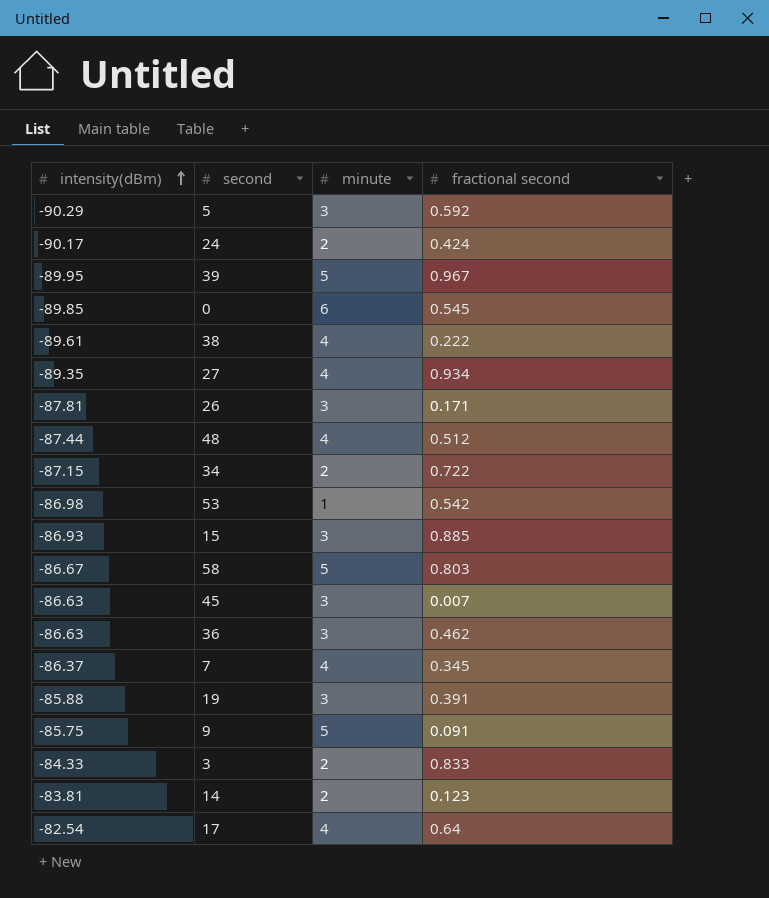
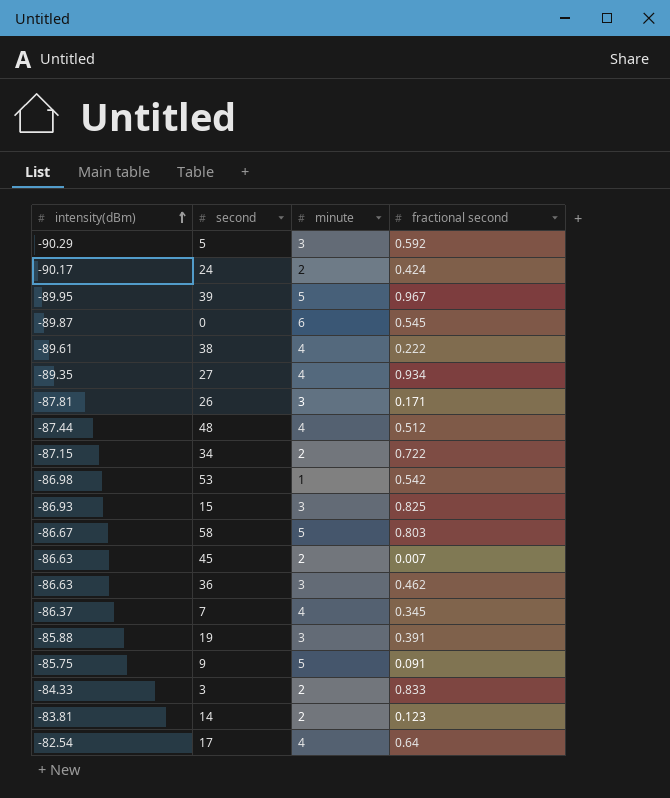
0 | intensity(dBm): -89.85 -> -89.87
15 | fractional second: 0.885 -> 0.825
45 | minute: 3 -> 2

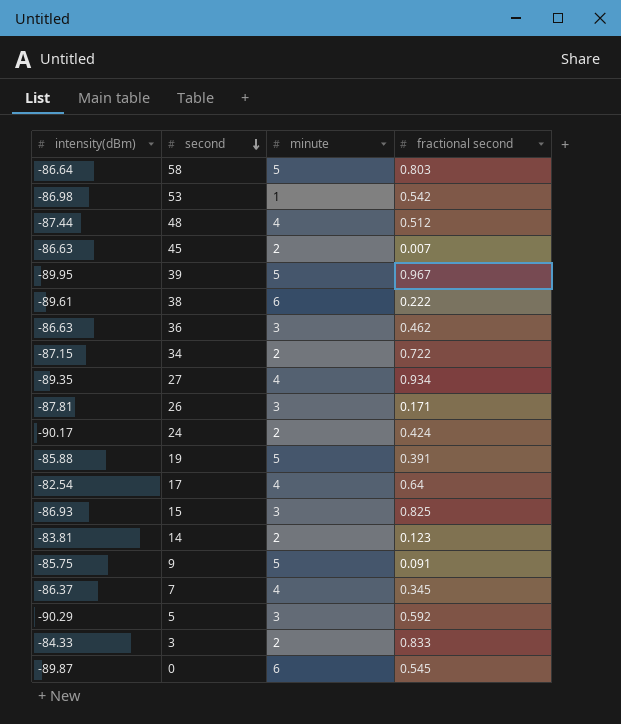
row order: intensity(dBm) ascending -> second descending
58 | intensity(dBm): -86.67 -> -86.64
38 | minute: 4 -> 6
19 | minute: 3 -> 5

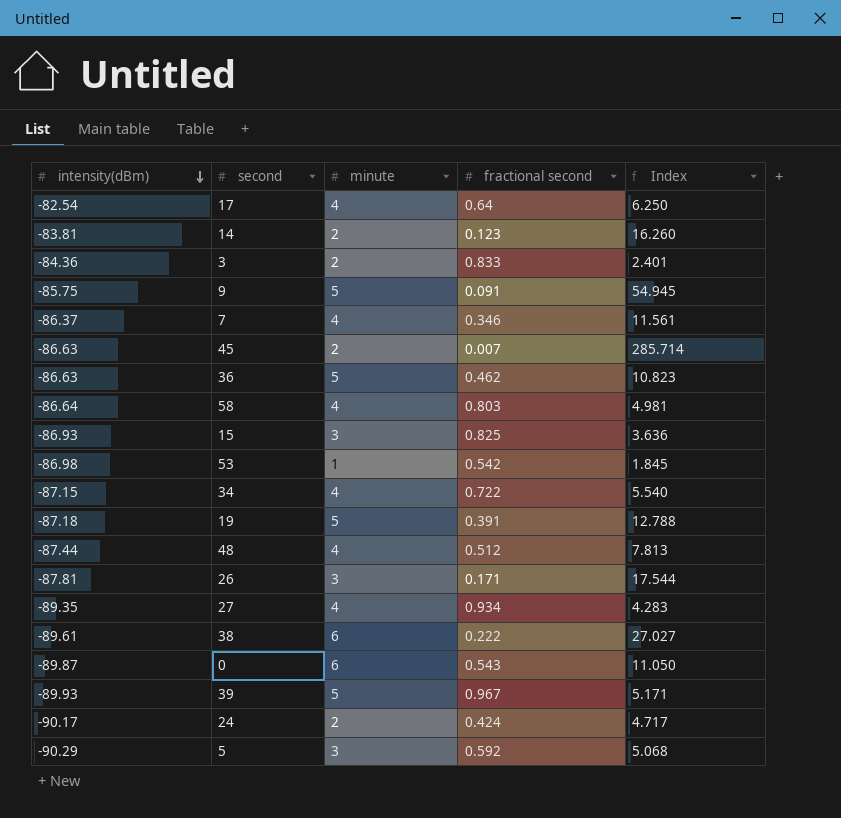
row order: second descending -> intensity(dBm) descending
column Index | formula: none -> [minute] / [fractional second]
3 | intensity(dBm): -84.33 -> -84.36
7 | fractional second: 0.345 -> 0.346
36 | minute: 3 -> 5
58 | minute: 5 -> 4
34 | minute: 2 -> 4
19 | intensity(dBm): -85.88 -> -87.18
0 | fractional second: 0.545 -> 0.543
39 | intensity(dBm): -89.95 -> -89.93

